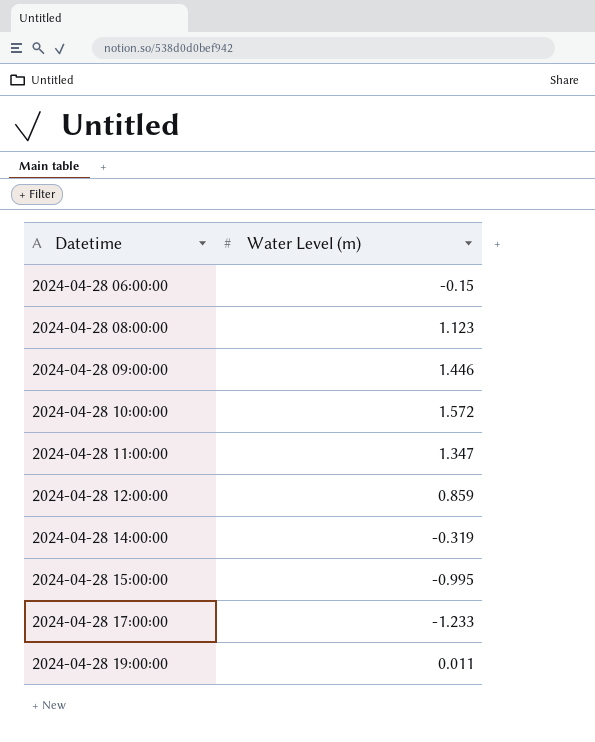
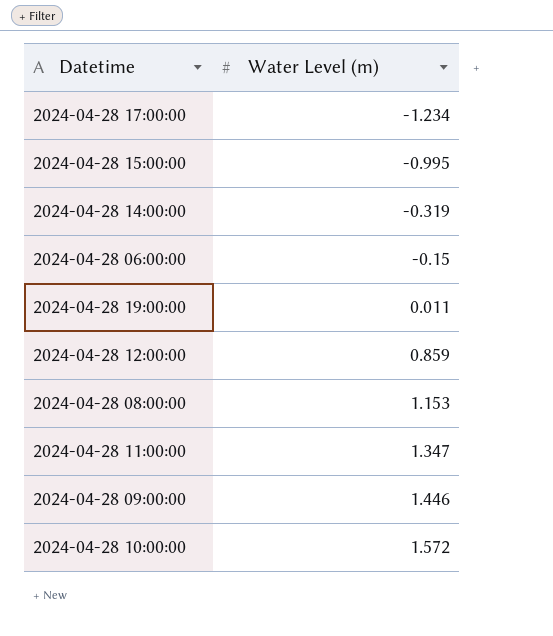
row order: Datetime ascending -> Water Level (m) ascending
2024-04-28 17:00:00 | Water Level (m): -1.233 -> -1.234
2024-04-28 08:00:00 | Water Level (m): 1.123 -> 1.153

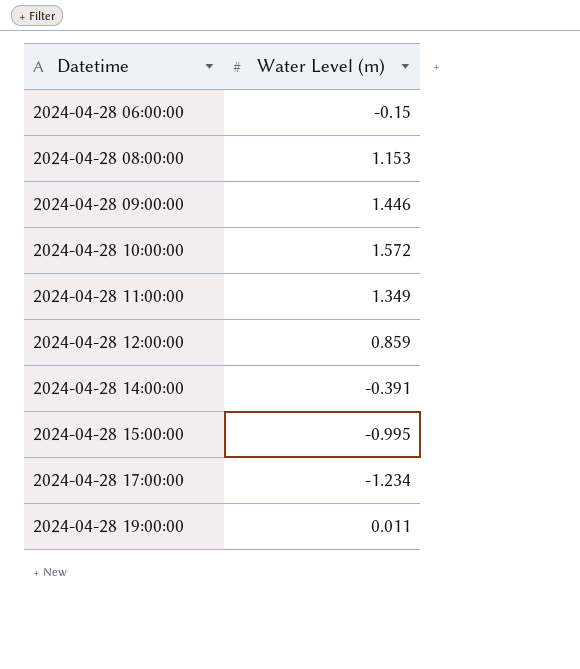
row order: Water Level (m) ascending -> Datetime ascending
2024-04-28 11:00:00 | Water Level (m): 1.347 -> 1.349
2024-04-28 14:00:00 | Water Level (m): -0.319 -> -0.391

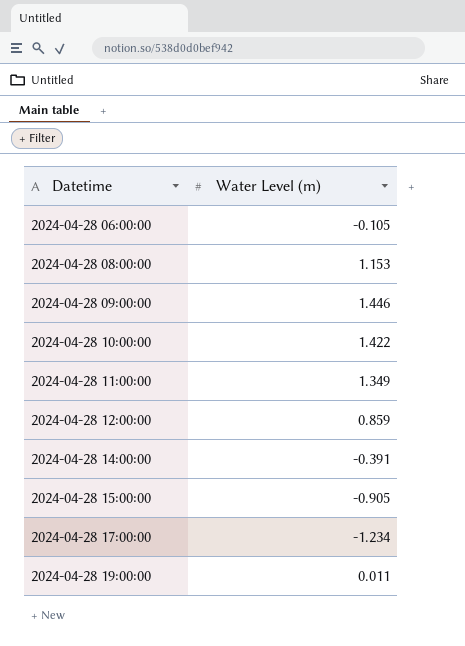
2024-04-28 06:00:00 | Water Level (m): -0.15 -> -0.105
2024-04-28 10:00:00 | Water Level (m): 1.572 -> 1.422
2024-04-28 15:00:00 | Water Level (m): -0.995 -> -0.905

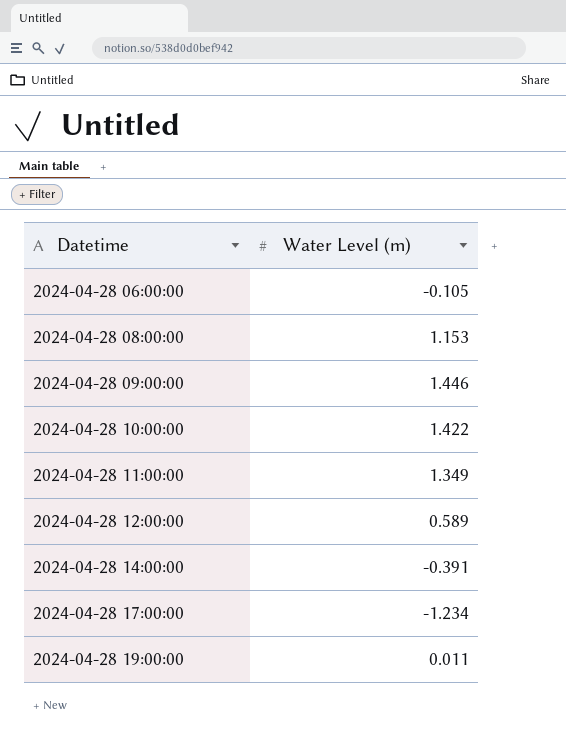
row 2024-04-28 15:00:00: -0.905 -> none
2024-04-28 12:00:00 | Water Level (m): 0.859 -> 0.589

